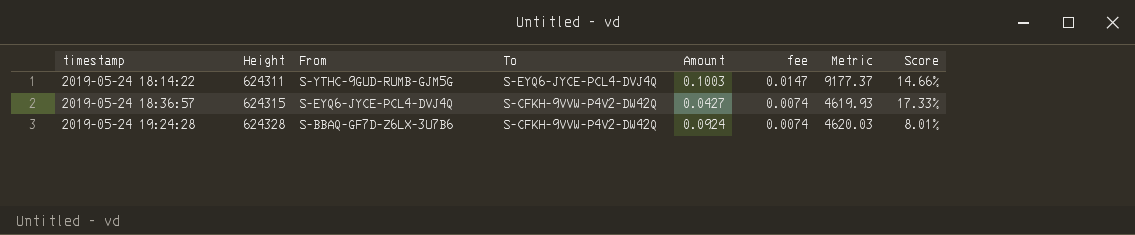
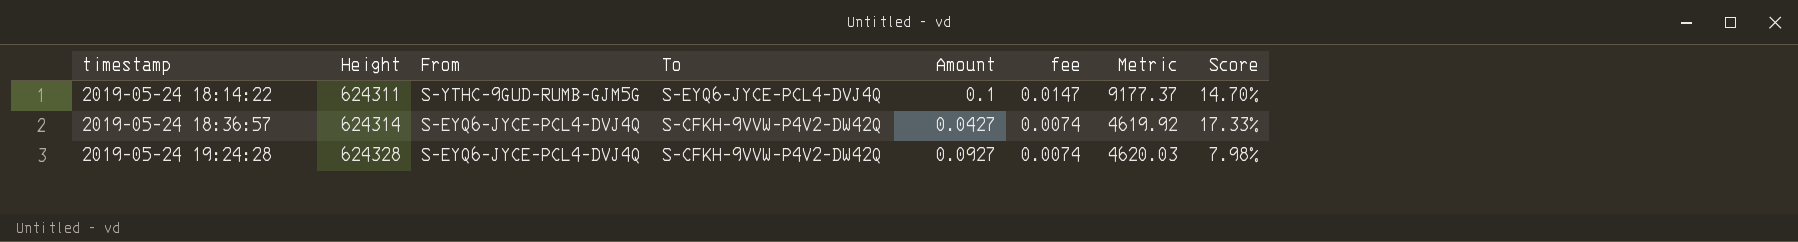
2019-05-24 18:14:22 | Amount: 0.1003 -> 0.1
2019-05-24 18:14:22 | Score: 14.66% -> 14.70%
2019-05-24 18:36:57 | Height: 624315 -> 624314
2019-05-24 18:36:57 | Metric: 4619.93 -> 4619.92
2019-05-24 19:24:28 | From: S-BBAQ-GF7D-Z6LX-3U7B6 -> S-EYQ6-JYCE-PCL4-DVJ4Q
2019-05-24 19:24:28 | Amount: 0.0924 -> 0.0927
2019-05-24 19:24:28 | Score: 8.01% -> 7.98%

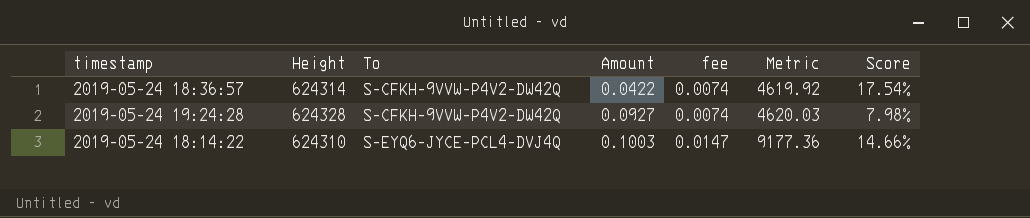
row order: timestamp ascending -> To ascending
column From | position: 3 -> none
2019-05-24 18:36:57 | Amount: 0.0427 -> 0.0422
2019-05-24 18:36:57 | Score: 17.33% -> 17.54%
2019-05-24 18:14:22 | Height: 624311 -> 624310
2019-05-24 18:14:22 | Amount: 0.1 -> 0.1003
2019-05-24 18:14:22 | Metric: 9177.37 -> 9177.36
2019-05-24 18:14:22 | Score: 14.70% -> 14.66%

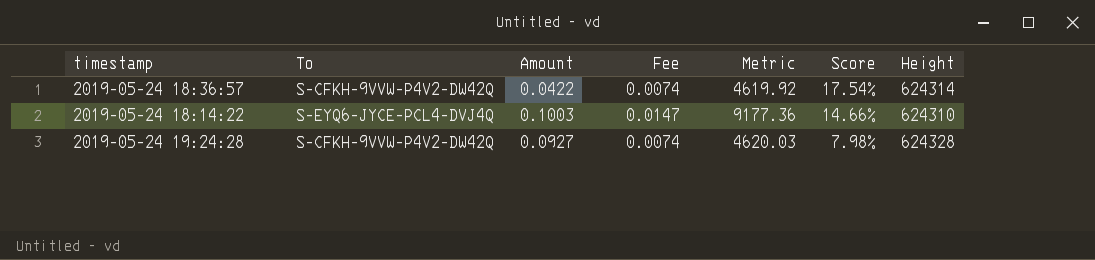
row order: To ascending -> Score descending
column name: fee -> Fee
column Height | position: 2 -> 7

